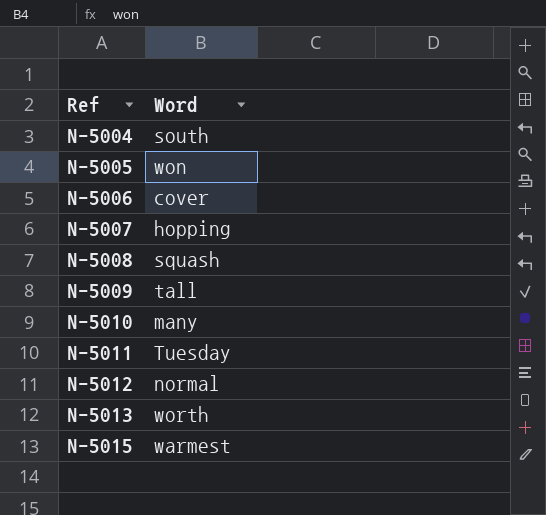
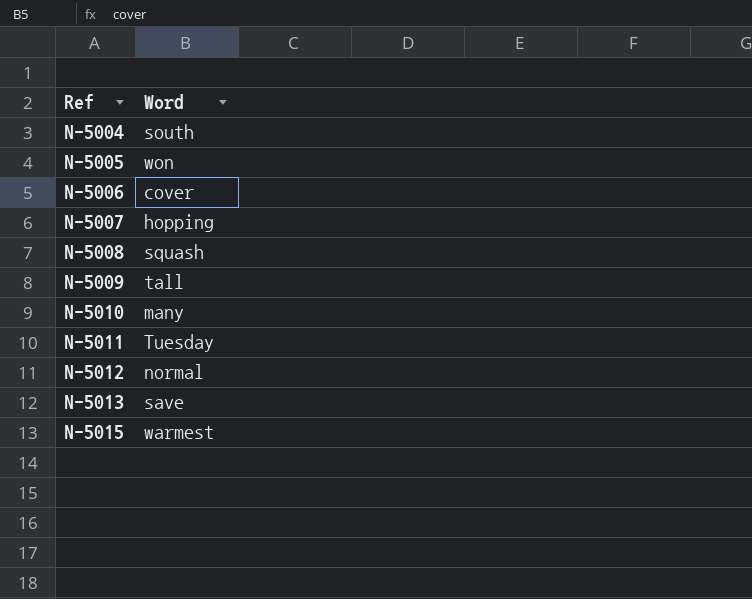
N-5013 | Word: worth -> save

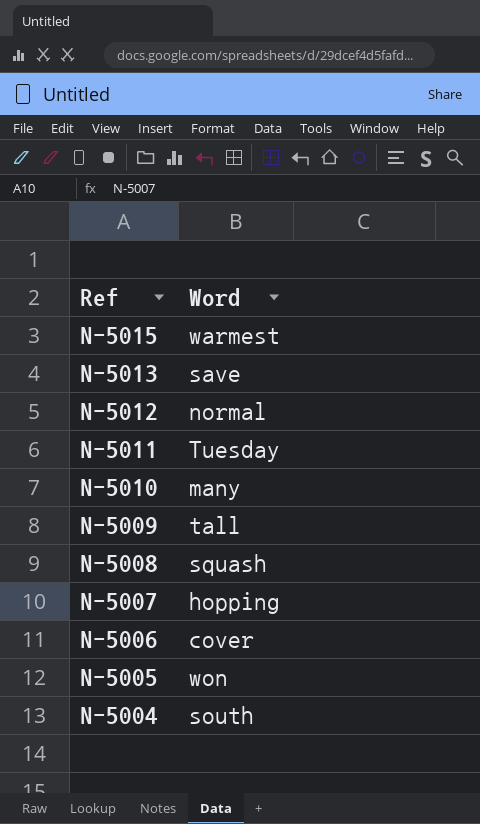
row order: Ref ascending -> Ref descending

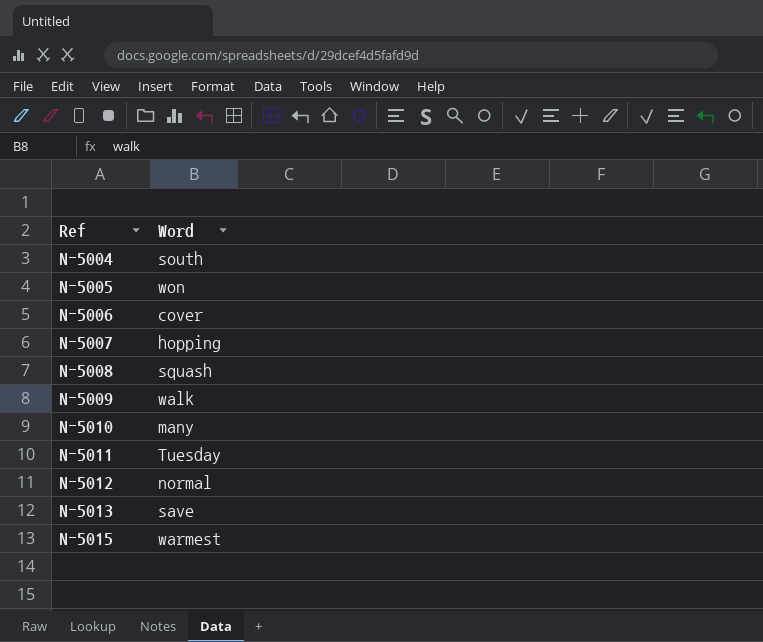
row order: Ref descending -> Ref ascending
N-5009 | Word: tall -> walk

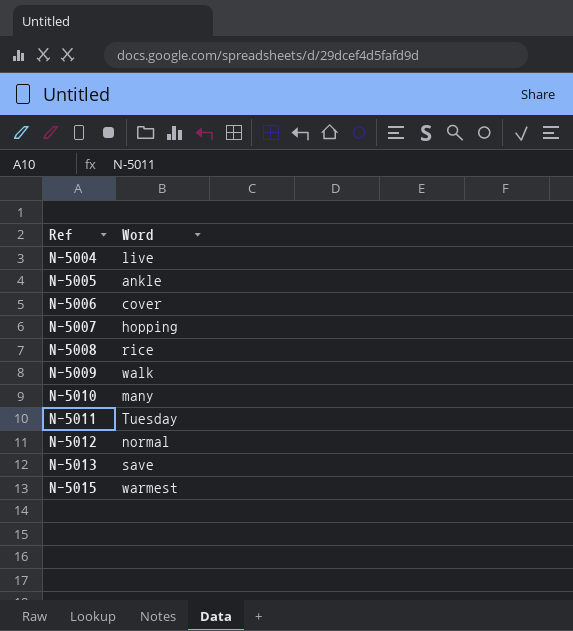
N-5004 | Word: south -> live
N-5005 | Word: won -> ankle
N-5008 | Word: squash -> rice

